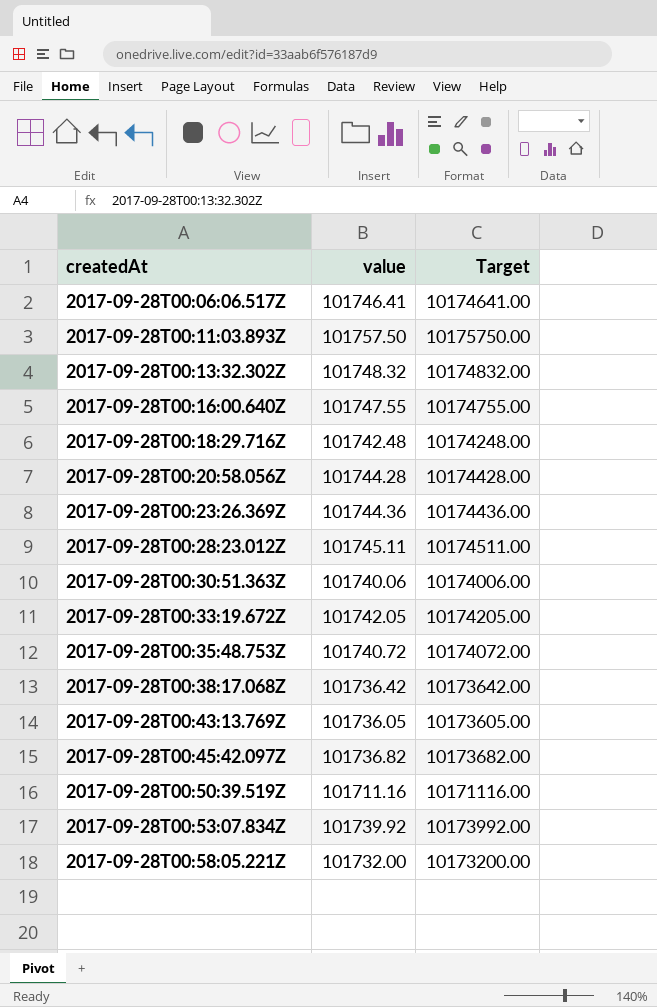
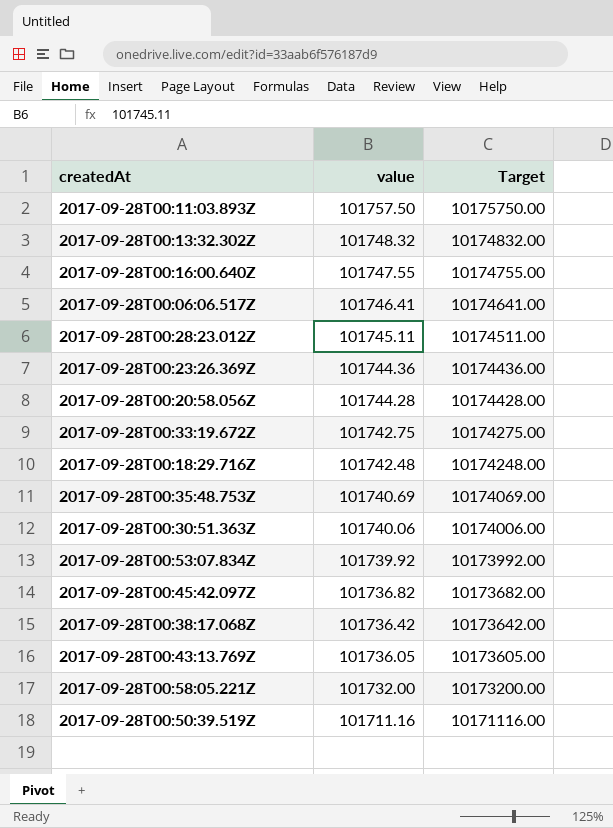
row order: createdAt ascending -> value descending
2017-09-28T00:33:19.672Z | value: 101742.05 -> 101742.75
2017-09-28T00:33:19.672Z | Target: 10174205.00 -> 10174275.00
2017-09-28T00:35:48.753Z | value: 101740.72 -> 101740.69
2017-09-28T00:35:48.753Z | Target: 10174072.00 -> 10174069.00

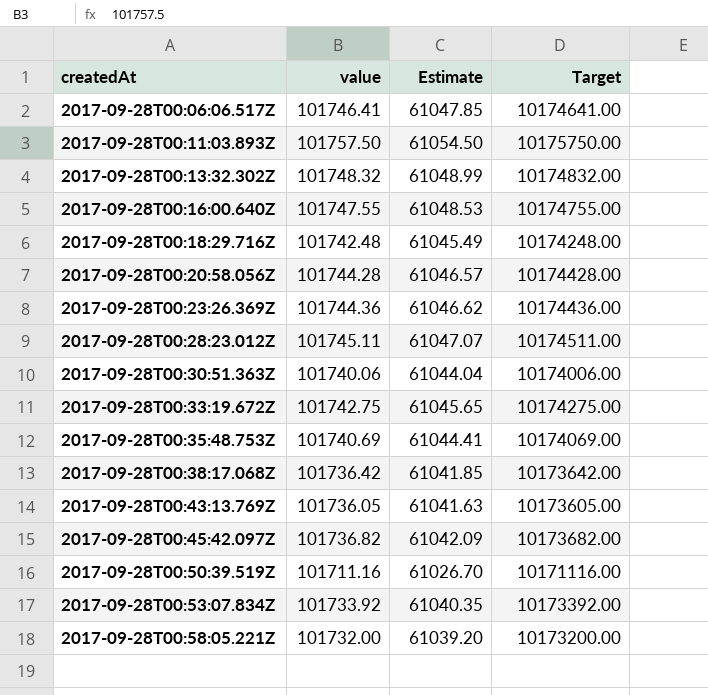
row order: value descending -> createdAt ascending
column Estimate | formula: none -> [value] * 0.6
2017-09-28T00:53:07.834Z | value: 101739.92 -> 101733.92
2017-09-28T00:53:07.834Z | Target: 10173992.00 -> 10173392.00

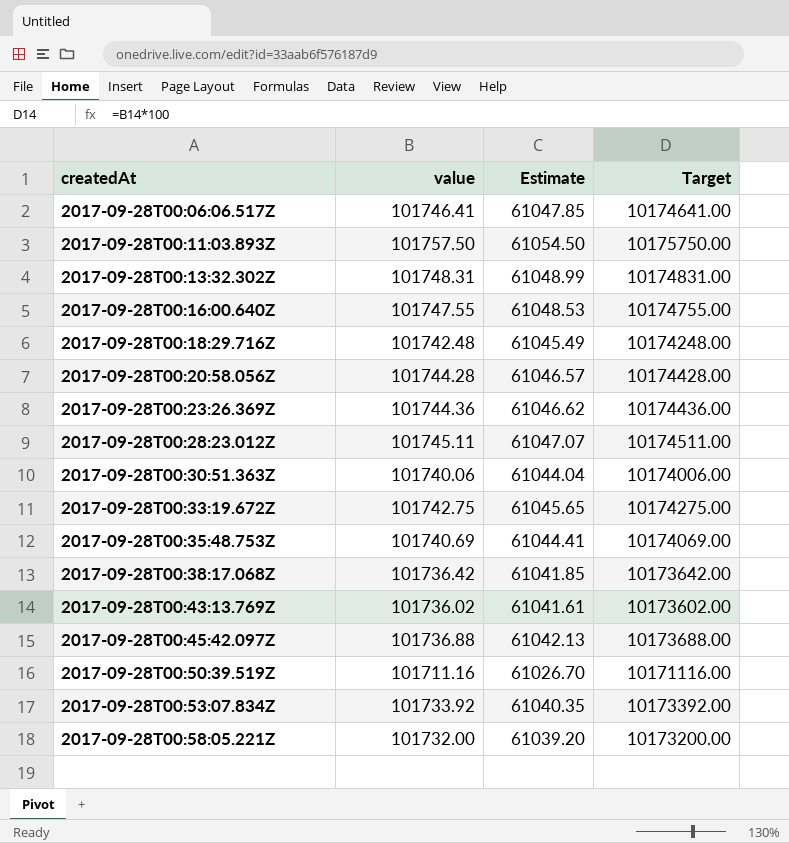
2017-09-28T00:13:32.302Z | value: 101748.32 -> 101748.31
2017-09-28T00:13:32.302Z | Target: 10174832.00 -> 10174831.00
2017-09-28T00:43:13.769Z | value: 101736.05 -> 101736.02
2017-09-28T00:43:13.769Z | Estimate: 61041.63 -> 61041.61
2017-09-28T00:43:13.769Z | Target: 10173605.00 -> 10173602.00
2017-09-28T00:45:42.097Z | value: 101736.82 -> 101736.88
2017-09-28T00:45:42.097Z | Estimate: 61042.09 -> 61042.13
2017-09-28T00:45:42.097Z | Target: 10173682.00 -> 10173688.00

